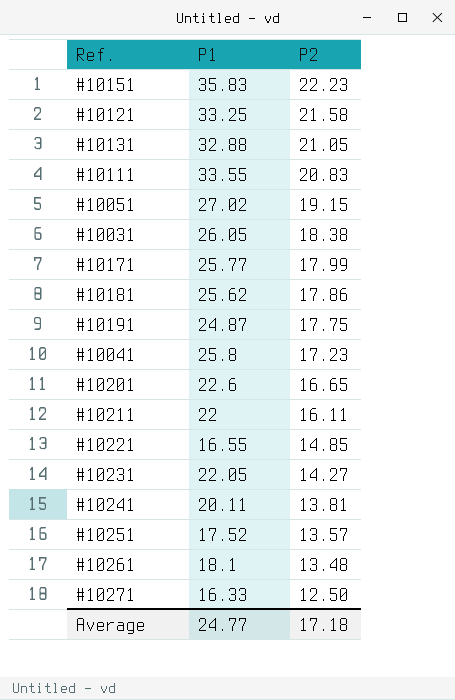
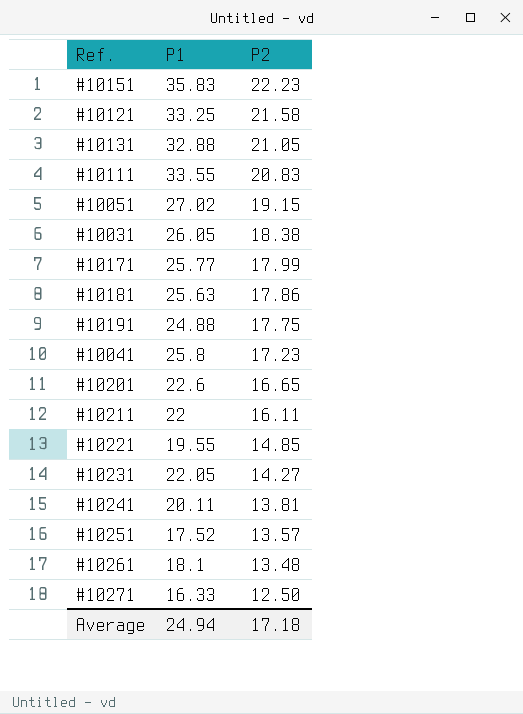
#10181 | P1: 25.62 -> 25.63
#10191 | P1: 24.87 -> 24.88
#10221 | P1: 16.55 -> 19.55
Average | P1: 24.77 -> 24.94

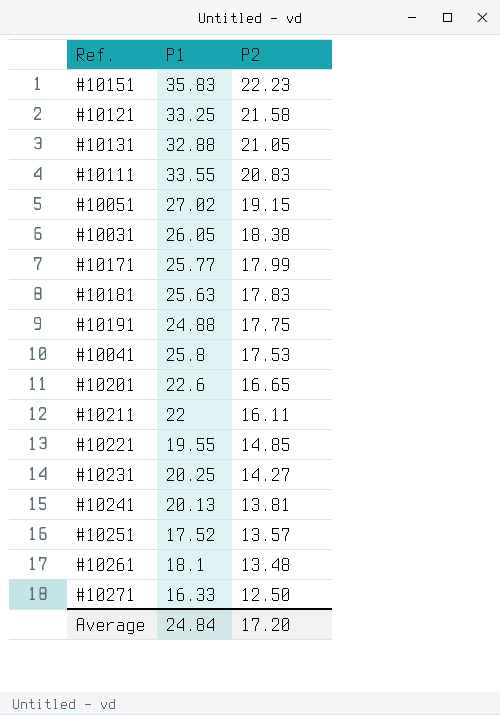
#10181 | P2: 17.86 -> 17.83
#10041 | P2: 17.23 -> 17.53
#10231 | P1: 22.05 -> 20.25
#10241 | P1: 20.11 -> 20.13
Average | P1: 24.94 -> 24.84
Average | P2: 17.18 -> 17.20

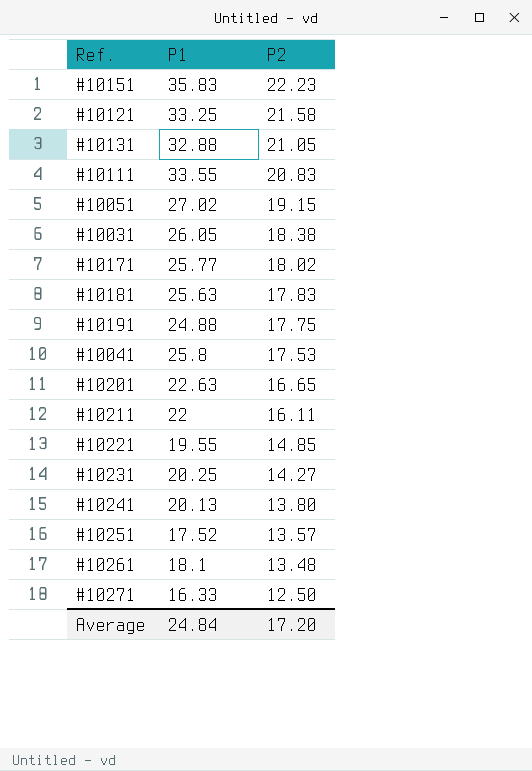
#10171 | P2: 17.99 -> 18.02
#10201 | P1: 22.6 -> 22.63
#10241 | P2: 13.81 -> 13.80

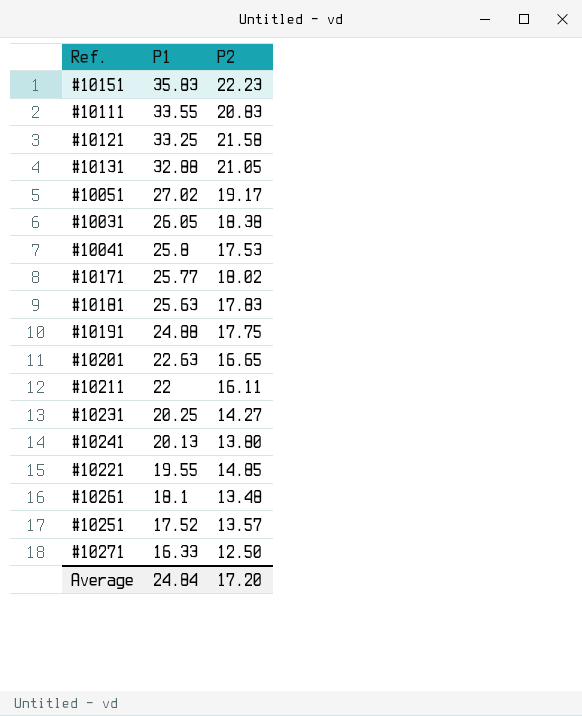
row order: P2 descending -> P1 descending
#10051 | P2: 19.15 -> 19.17

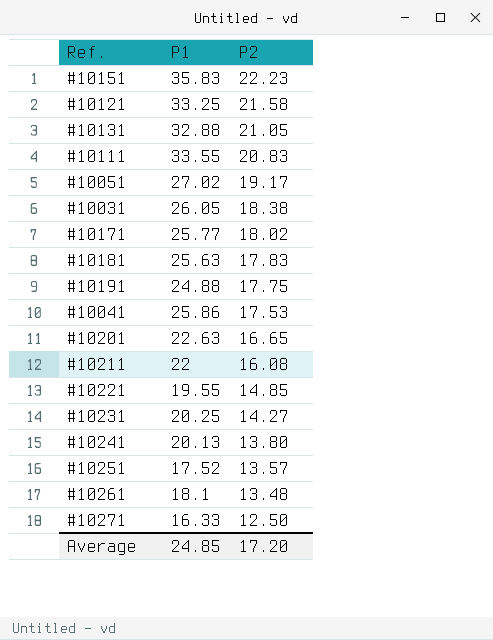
row order: P1 descending -> P2 descending
#10041 | P1: 25.8 -> 25.86
#10211 | P2: 16.11 -> 16.08
Average | P1: 24.84 -> 24.85

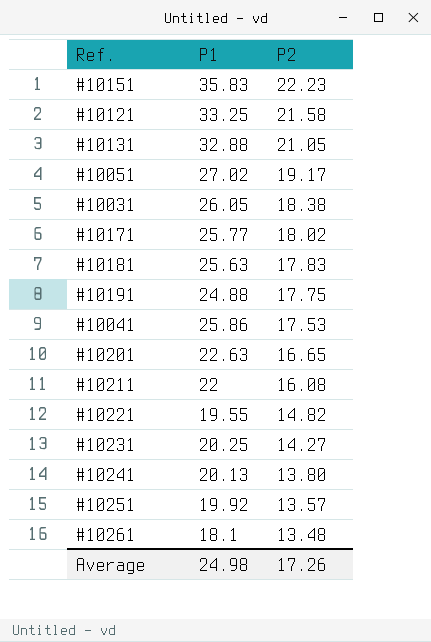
row #10111: 33.55 | 20.83 -> none
row #10271: 16.33 | 12.50 -> none
#10221 | P2: 14.85 -> 14.82
#10251 | P1: 17.52 -> 19.92
Average | P1: 24.85 -> 24.98
Average | P2: 17.20 -> 17.26

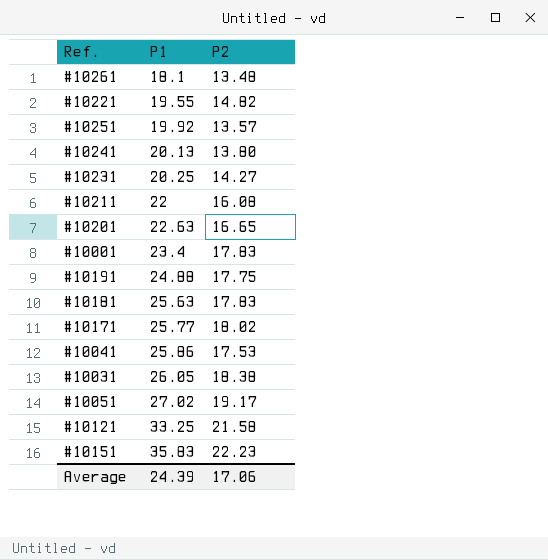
row order: P2 descending -> P1 ascending
row #10131: 32.88 | 21.05 -> none
row #10001: none -> 23.4 | 17.83
Average | P1: 24.98 -> 24.39
Average | P2: 17.26 -> 17.06

